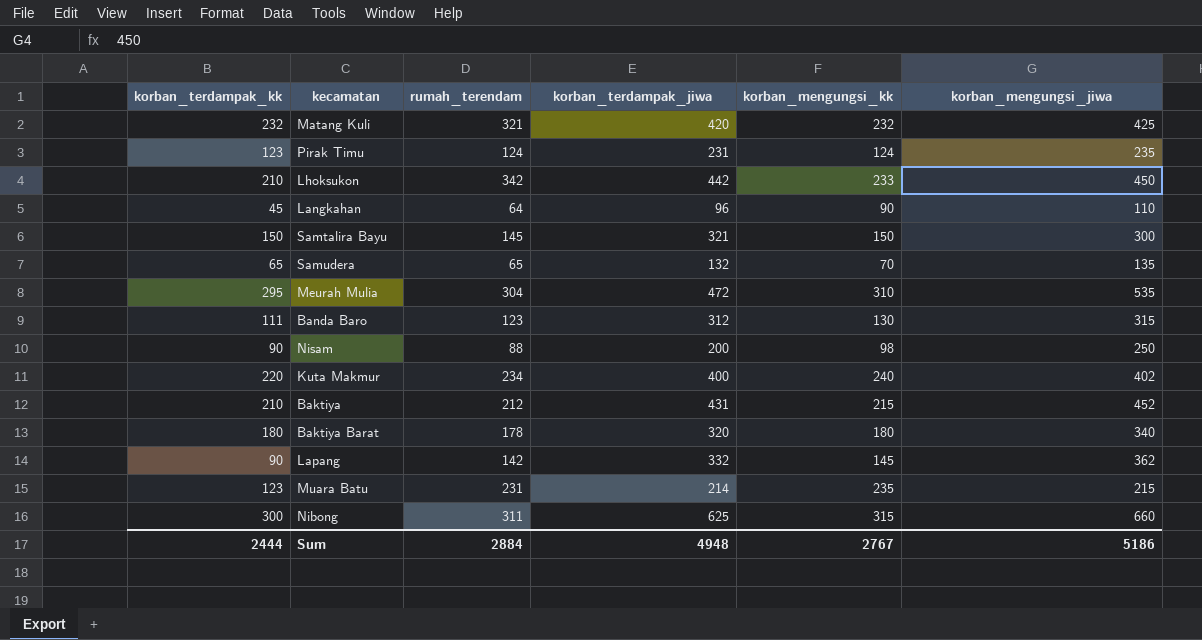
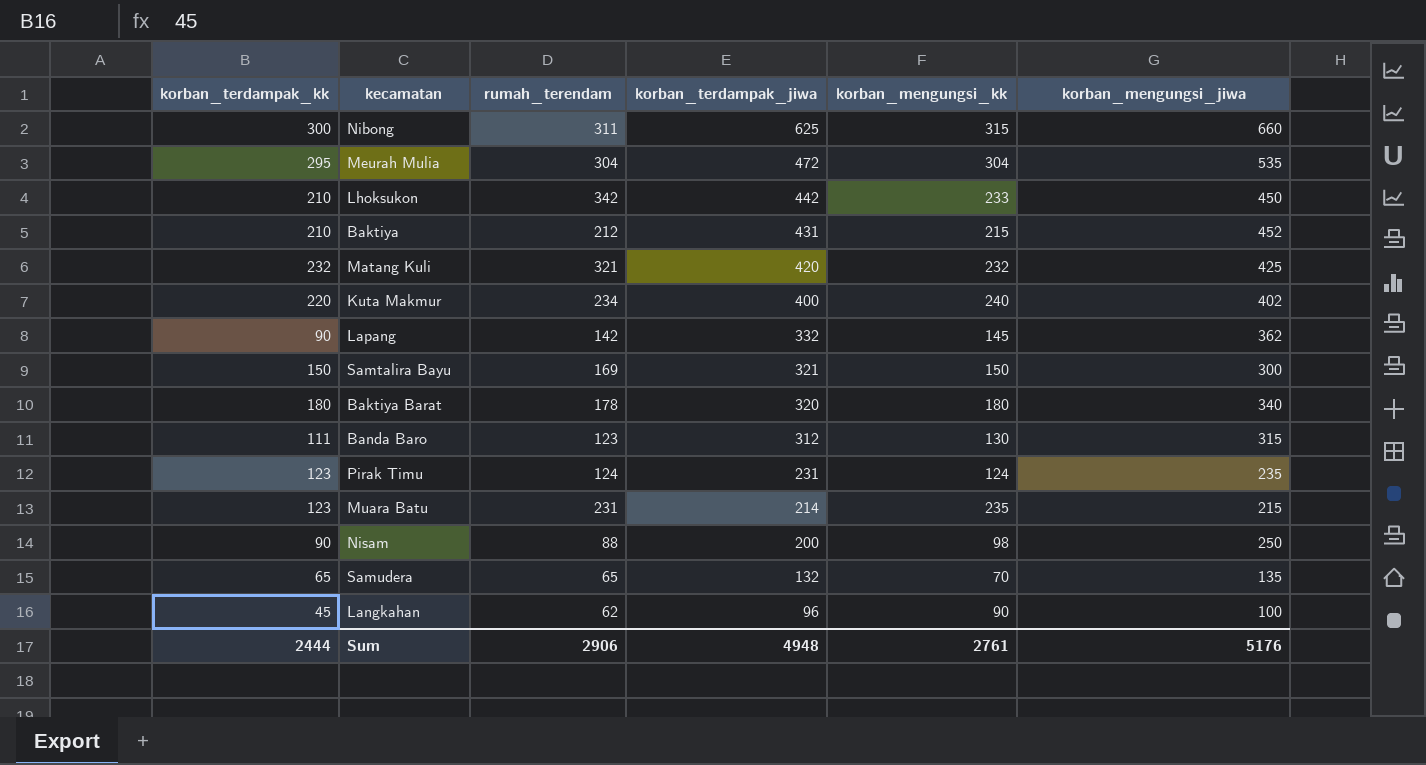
row order: none -> korban_terdampak_jiwa descending
Meurah Mulia | korban_mengungsi_kk: 310 -> 304
Samtalira Bayu | rumah_terendam: 145 -> 169
Langkahan | rumah_terendam: 64 -> 62
Langkahan | korban_mengungsi_jiwa: 110 -> 100
Sum | rumah_terendam: 2884 -> 2906
Sum | korban_mengungsi_kk: 2767 -> 2761
Sum | korban_mengungsi_jiwa: 5186 -> 5176

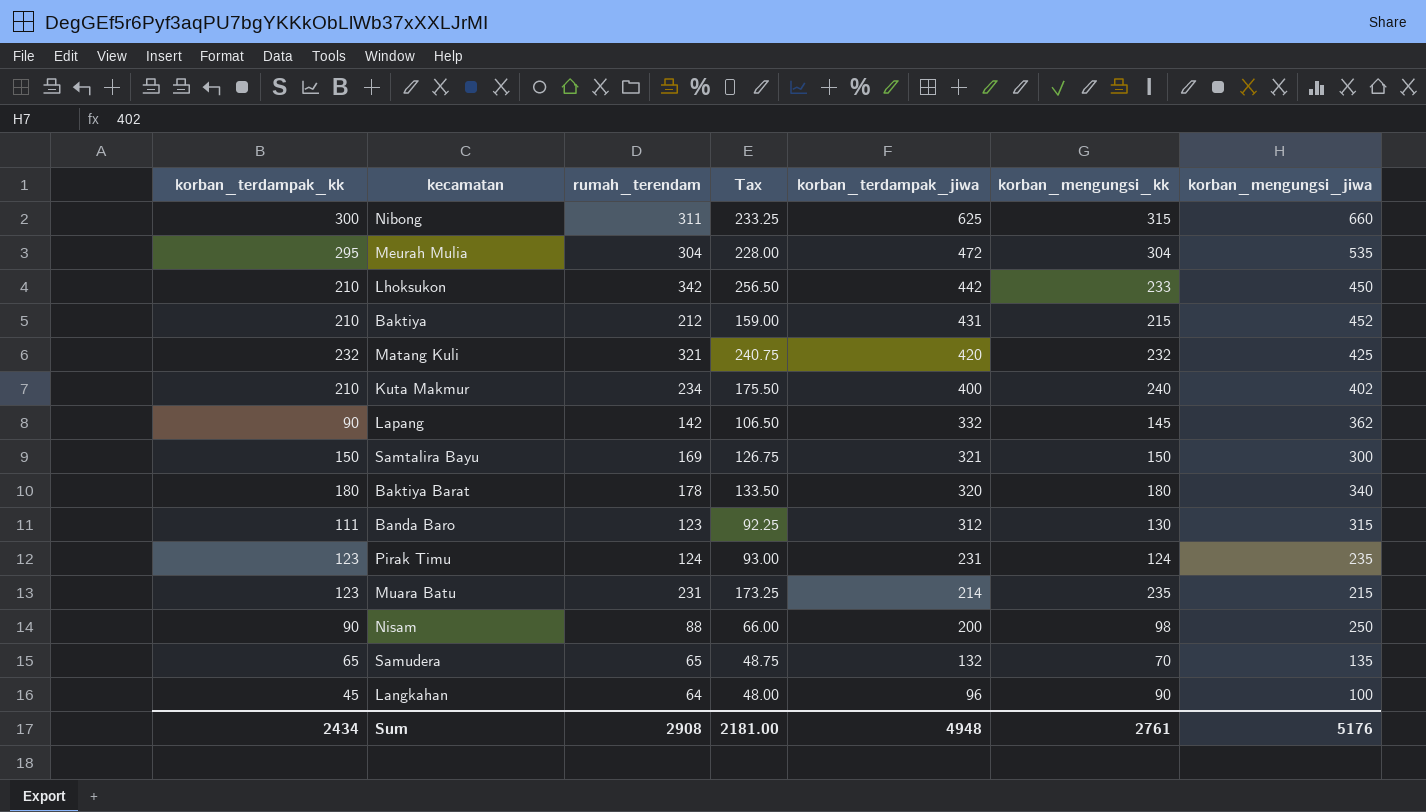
column Tax | formula: none -> [rumah_terendam] * 0.75
Kuta Makmur | korban_terdampak_kk: 220 -> 210
Langkahan | rumah_terendam: 62 -> 64
Sum | korban_terdampak_kk: 2444 -> 2434
Sum | rumah_terendam: 2906 -> 2908

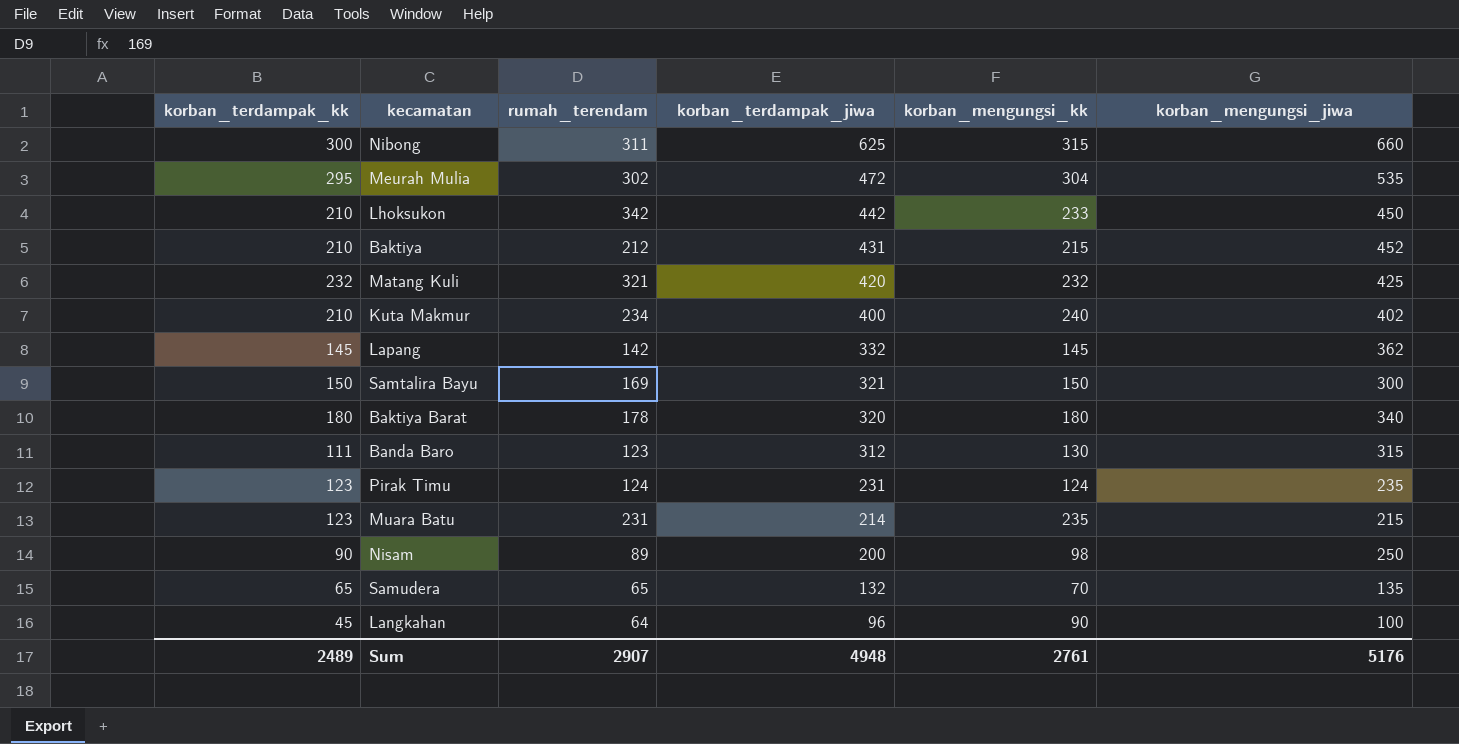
column Tax | formula: [rumah_terendam] * 0.75 -> none
Meurah Mulia | rumah_terendam: 304 -> 302
Lapang | korban_terdampak_kk: 90 -> 145
Nisam | rumah_terendam: 88 -> 89
Sum | korban_terdampak_kk: 2434 -> 2489
Sum | rumah_terendam: 2908 -> 2907

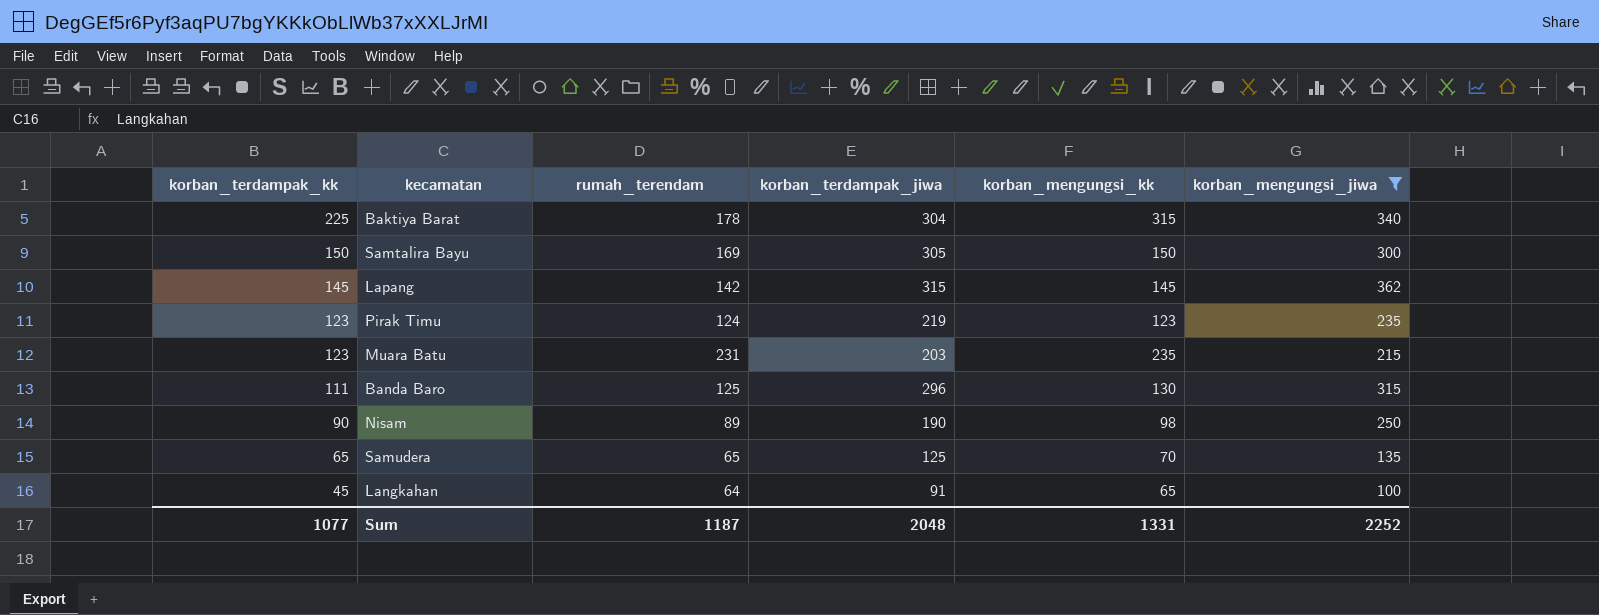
filter: none -> korban_mengungsi_jiwa <= 362
row order: korban_terdampak_jiwa descending -> korban_terdampak_kk descending
Baktiya Barat | korban_terdampak_kk: 180 -> 225
Baktiya Barat | korban_terdampak_jiwa: 320 -> 304
Baktiya Barat | korban_mengungsi_kk: 180 -> 315
Samtalira Bayu | korban_terdampak_jiwa: 321 -> 305
Lapang | korban_terdampak_jiwa: 332 -> 315
Pirak Timu | korban_terdampak_jiwa: 231 -> 219
Pirak Timu | korban_mengungsi_kk: 124 -> 123
Muara Batu | korban_terdampak_jiwa: 214 -> 203
Banda Baro | rumah_terendam: 123 -> 125
Banda Baro | korban_terdampak_jiwa: 312 -> 296
Nisam | korban_terdampak_jiwa: 200 -> 190
Samudera | korban_terdampak_jiwa: 132 -> 125
Langkahan | korban_terdampak_jiwa: 96 -> 91
Langkahan | korban_mengungsi_kk: 90 -> 65
Sum | korban_terdampak_kk: 2489 -> 1077
Sum | rumah_terendam: 2907 -> 1187
Sum | korban_terdampak_jiwa: 4948 -> 2048
Sum | korban_mengungsi_kk: 2761 -> 1331
Sum | korban_mengungsi_jiwa: 5176 -> 2252

